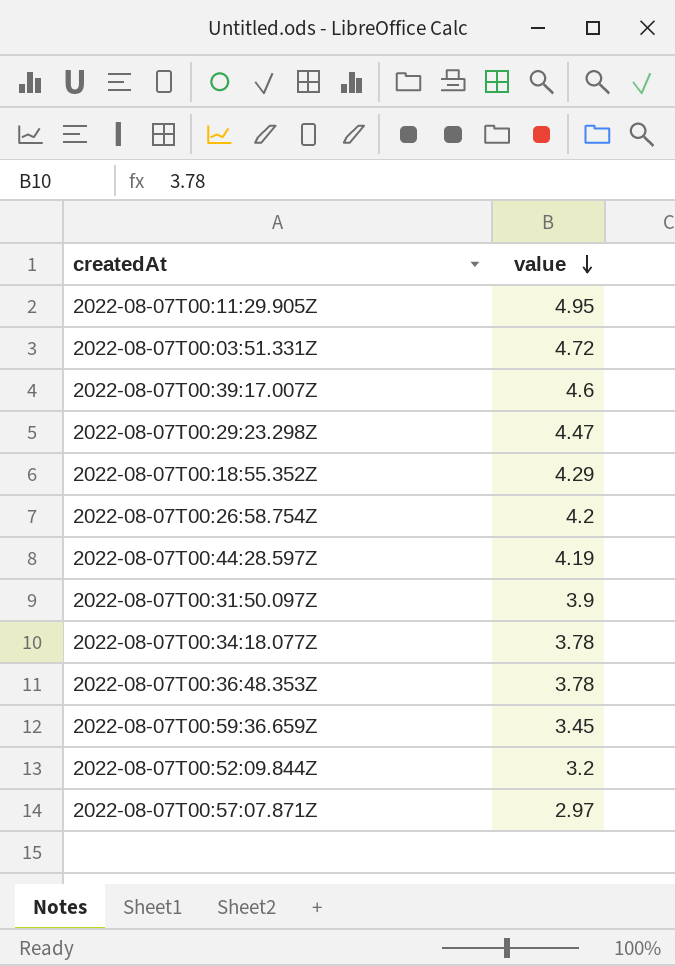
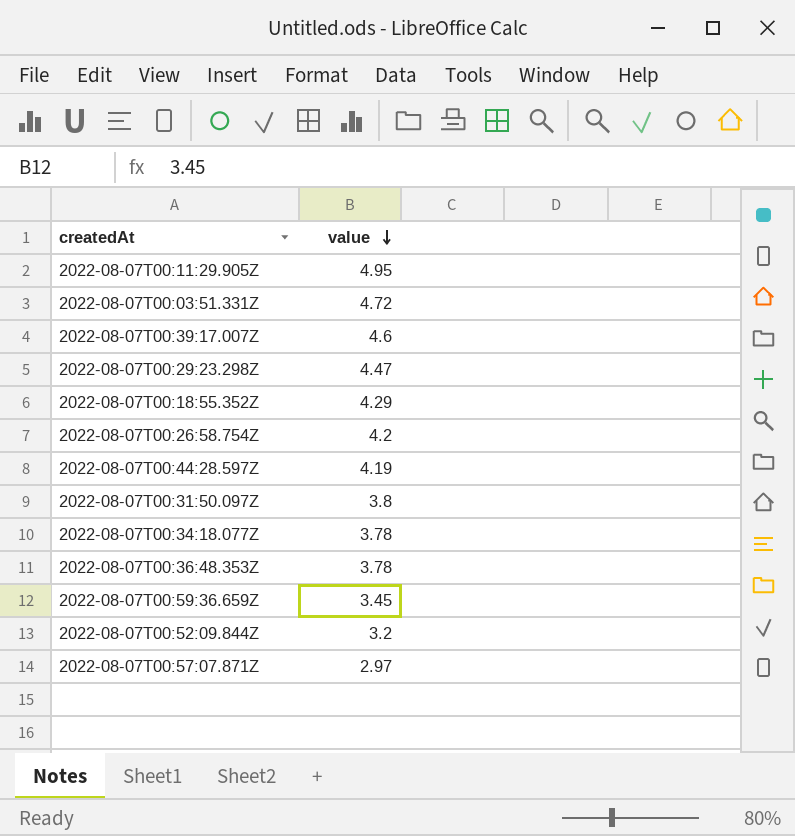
2022-08-07T00:31:50.097Z | value: 3.9 -> 3.8

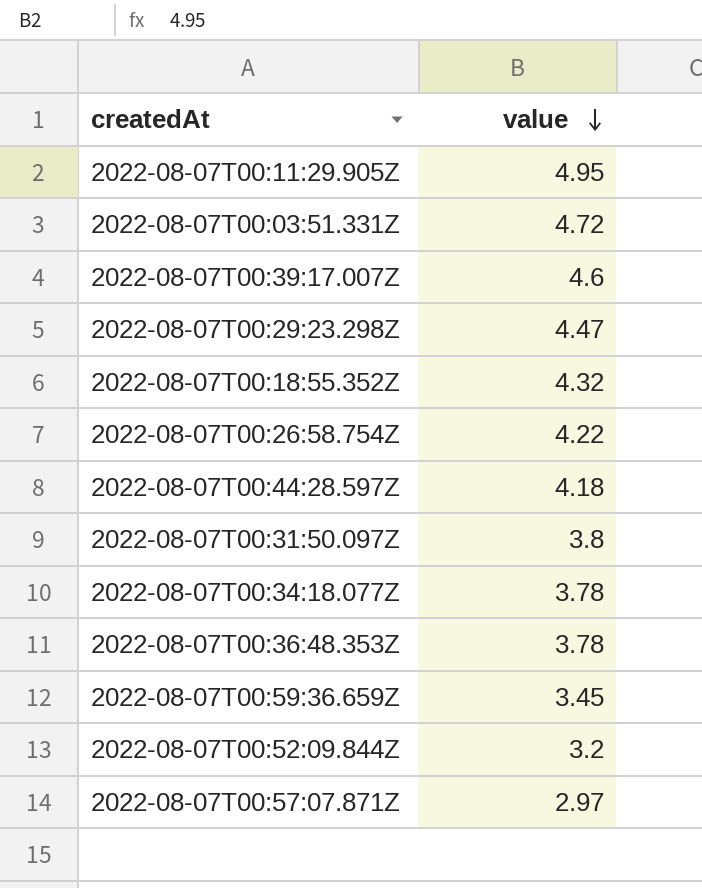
2022-08-07T00:18:55.352Z | value: 4.29 -> 4.32
2022-08-07T00:26:58.754Z | value: 4.2 -> 4.22
2022-08-07T00:44:28.597Z | value: 4.19 -> 4.18

